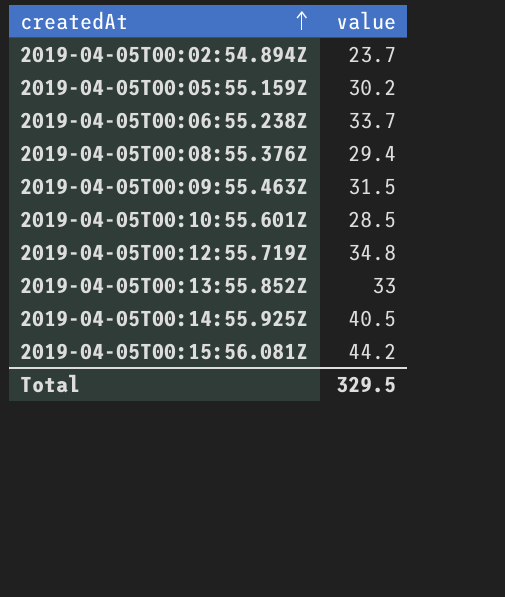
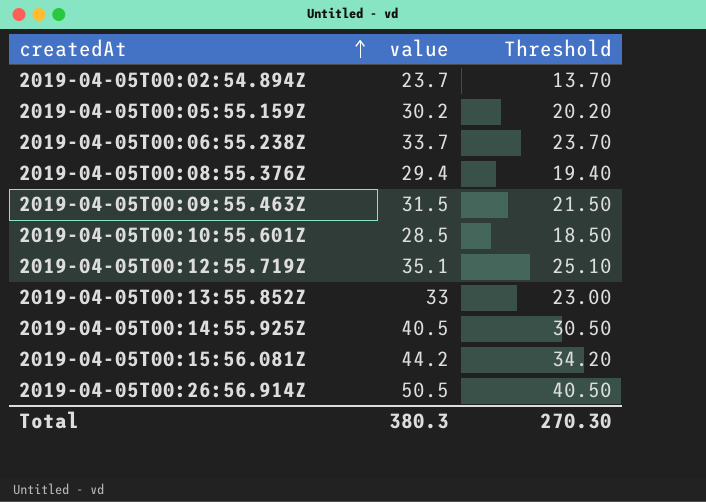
column Threshold | formula: none -> [value] - 10
2019-04-05T00:12:55.719Z | value: 34.8 -> 35.1
row 2019-04-05T00:26:56.914Z: none -> 50.5 | 40.50
Total | value: 329.5 -> 380.3

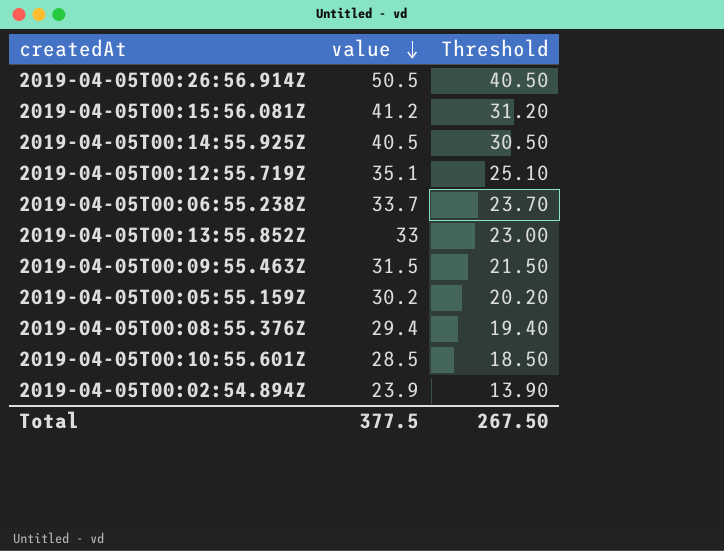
row order: createdAt ascending -> value descending
2019-04-05T00:15:56.081Z | value: 44.2 -> 41.2
2019-04-05T00:15:56.081Z | Threshold: 34.20 -> 31.20
2019-04-05T00:02:54.894Z | value: 23.7 -> 23.9
2019-04-05T00:02:54.894Z | Threshold: 13.70 -> 13.90
Total | value: 380.3 -> 377.5
Total | Threshold: 270.30 -> 267.50

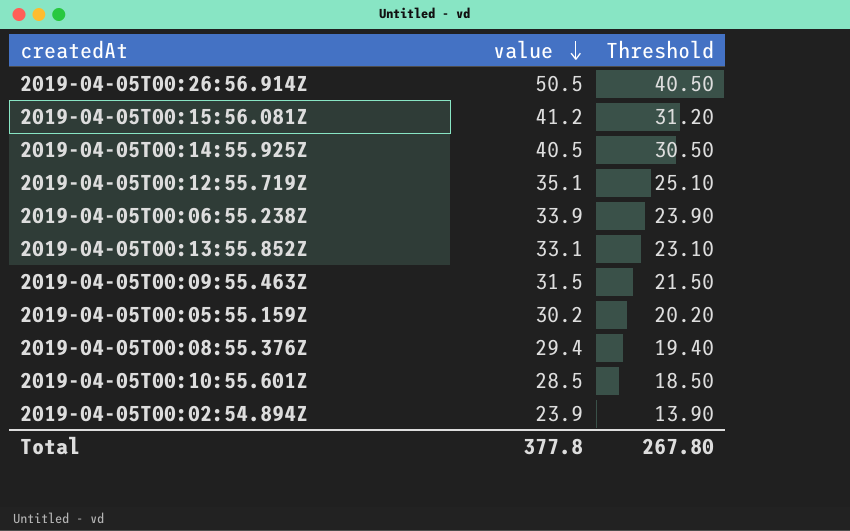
2019-04-05T00:06:55.238Z | value: 33.7 -> 33.9
2019-04-05T00:06:55.238Z | Threshold: 23.70 -> 23.90
2019-04-05T00:13:55.852Z | value: 33 -> 33.1
2019-04-05T00:13:55.852Z | Threshold: 23.00 -> 23.10
Total | value: 377.5 -> 377.8
Total | Threshold: 267.50 -> 267.80

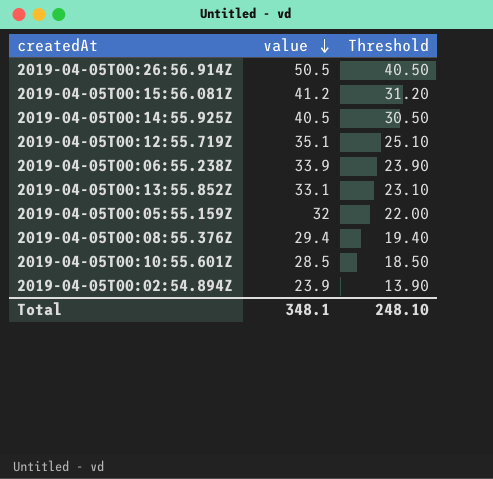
row 2019-04-05T00:09:55.463Z: 31.5 | 21.50 -> none
2019-04-05T00:05:55.159Z | value: 30.2 -> 32
2019-04-05T00:05:55.159Z | Threshold: 20.20 -> 22.00
Total | value: 377.8 -> 348.1
Total | Threshold: 267.80 -> 248.10

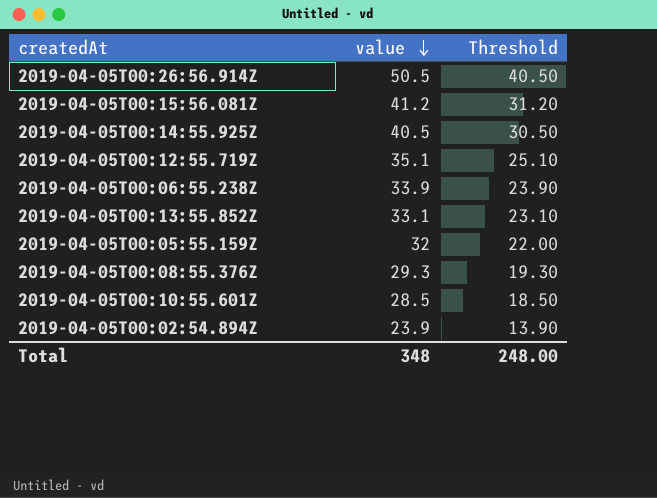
2019-04-05T00:08:55.376Z | value: 29.4 -> 29.3
2019-04-05T00:08:55.376Z | Threshold: 19.40 -> 19.30
Total | value: 348.1 -> 348
Total | Threshold: 248.10 -> 248.00

